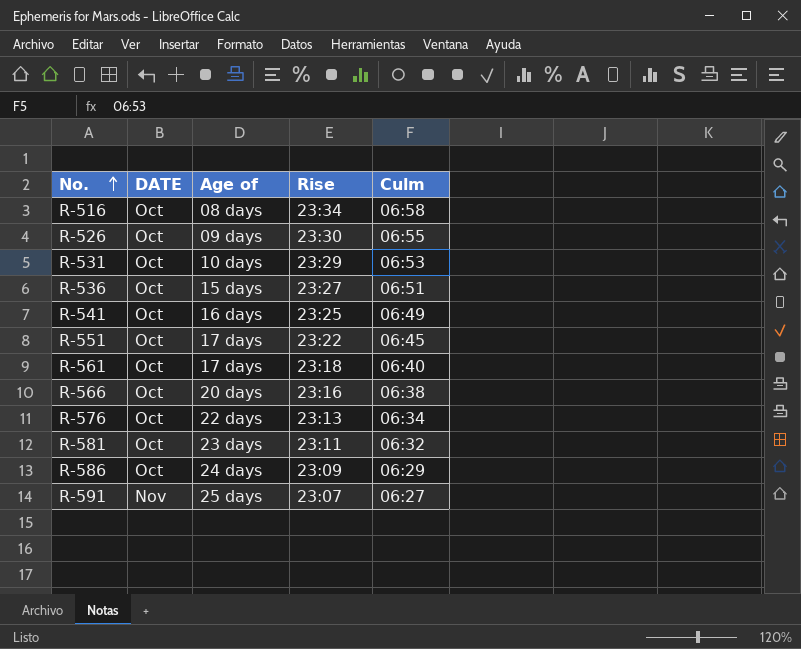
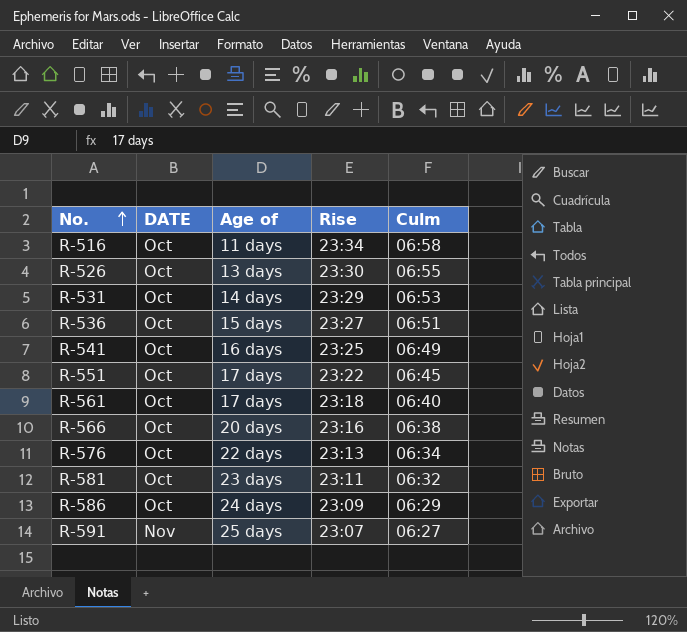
R-516 | Age of: 08 days -> 11 days
R-526 | Age of: 09 days -> 13 days
R-531 | Age of: 10 days -> 14 days

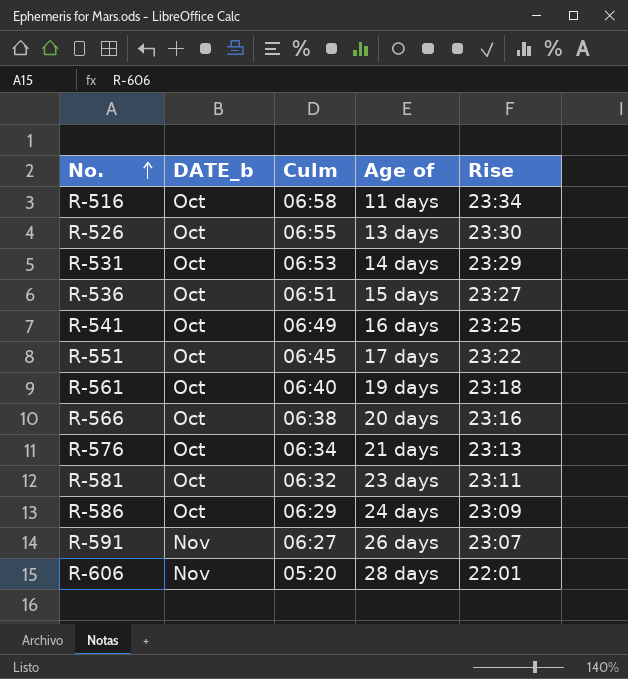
column name: DATE -> DATE_b
column Culm | position: 5 -> 3
R-561 | Age of: 17 days -> 19 days
R-576 | Age of: 22 days -> 21 days
R-591 | Age of: 25 days -> 26 days
row R-606: none -> Nov | 05:20 | 28 days | 22:01

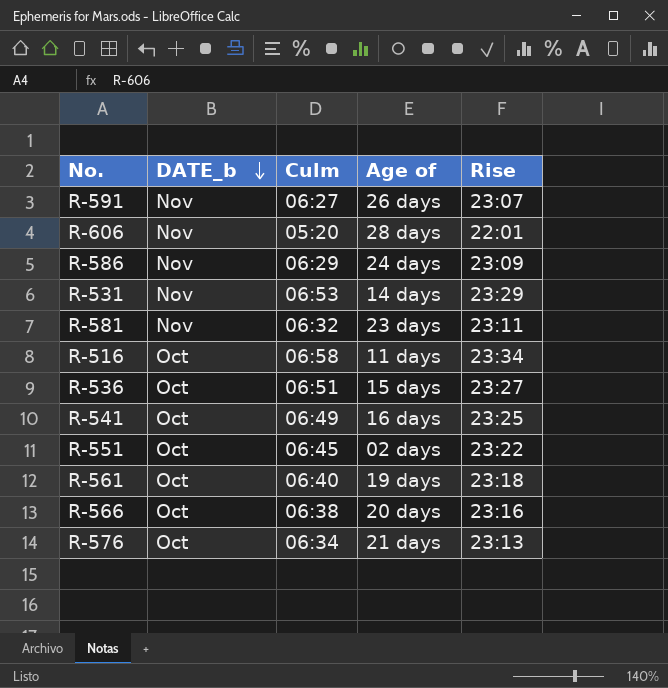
row order: No. ascending -> DATE_b descending
row R-526: Oct | 06:55 | 13 days | 23:30 -> none
R-586 | DATE_b: Oct -> Nov
R-531 | DATE_b: Oct -> Nov
R-581 | DATE_b: Oct -> Nov
R-551 | Age of: 17 days -> 02 days

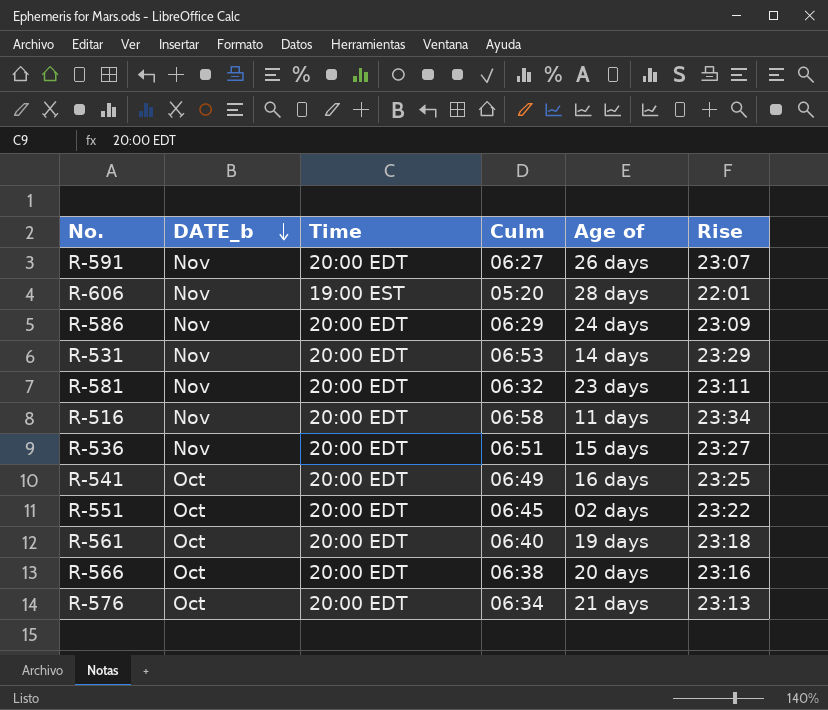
column Time | position: none -> 3
R-516 | DATE_b: Oct -> Nov
R-536 | DATE_b: Oct -> Nov

